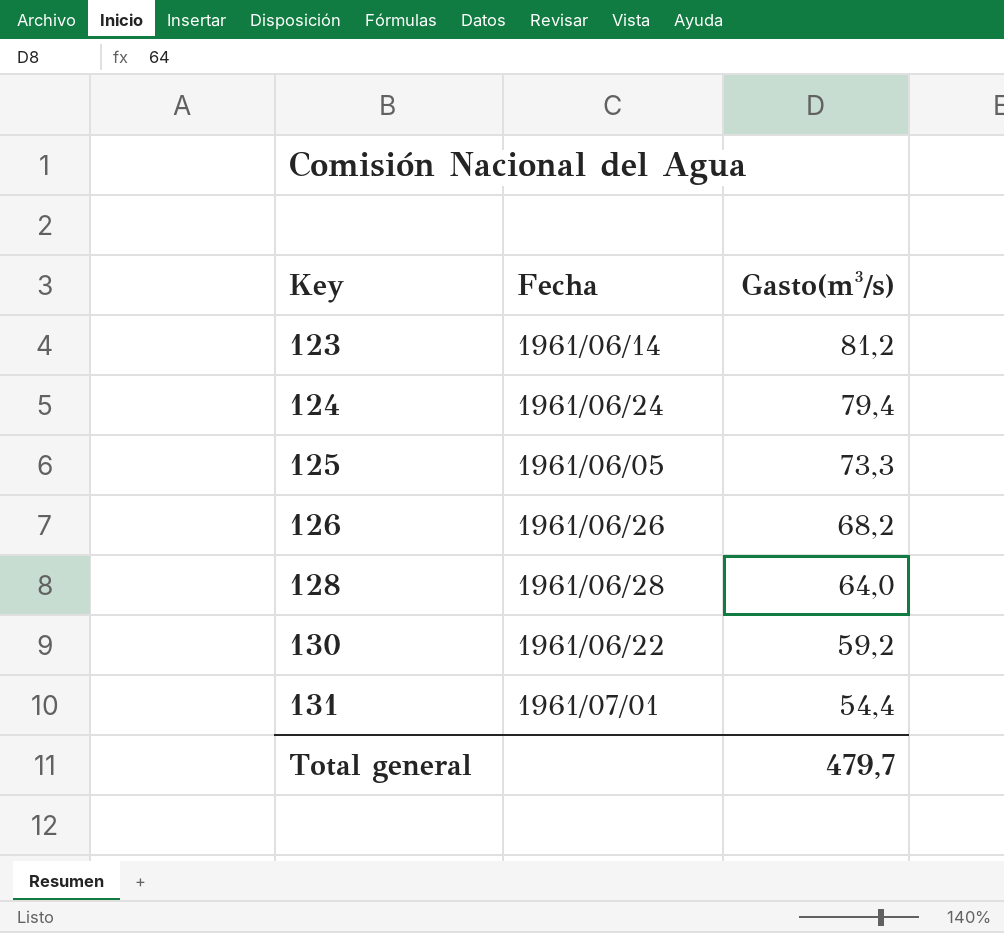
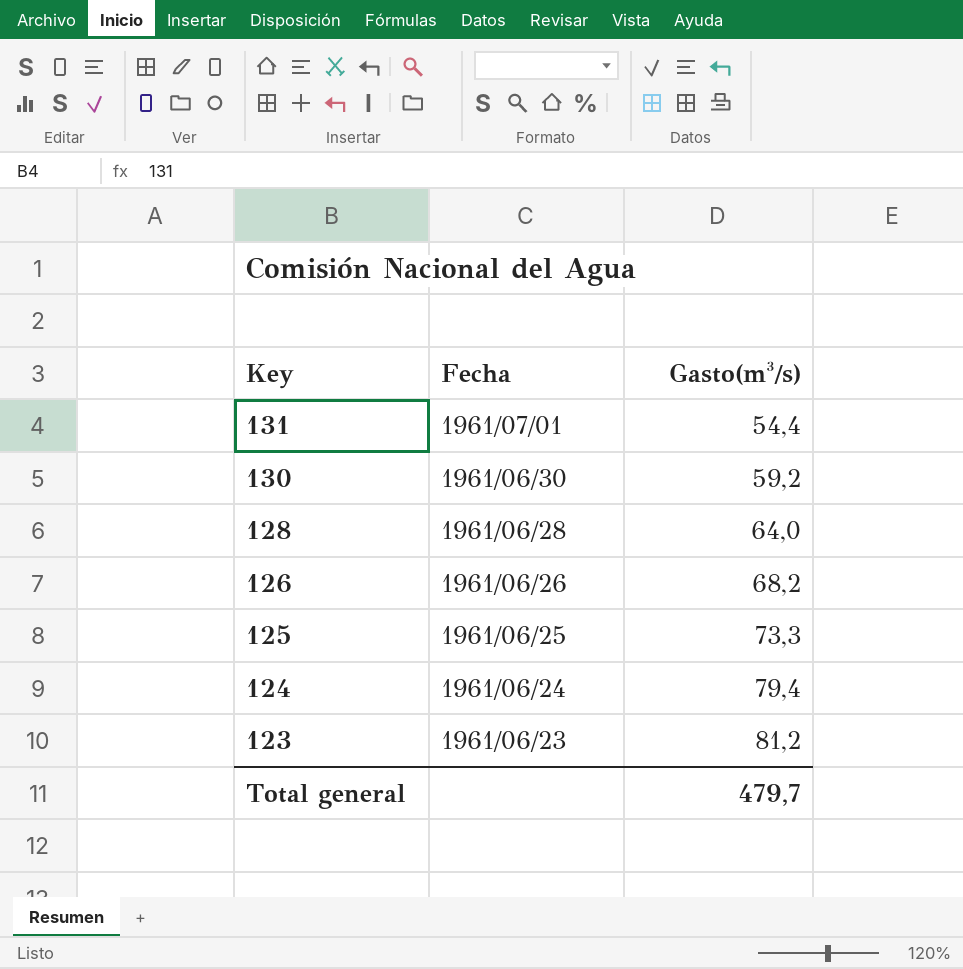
row order: Key ascending -> Key descending
130 | Fecha: 1961/06/22 -> 1961/06/30
125 | Fecha: 1961/06/05 -> 1961/06/25
123 | Fecha: 1961/06/14 -> 1961/06/23

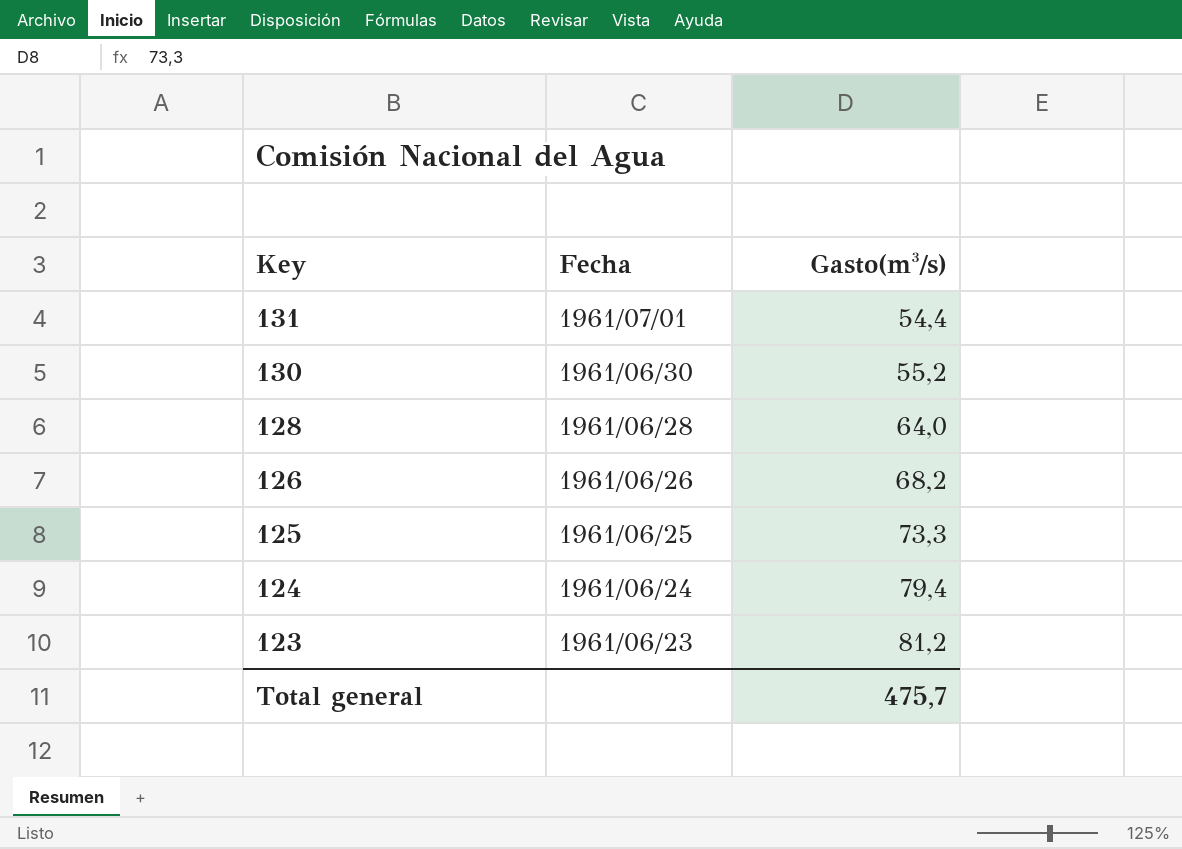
130 | Gasto(m³/s): 59,2 -> 55,2
Total general | Gasto(m³/s): 479,7 -> 475,7

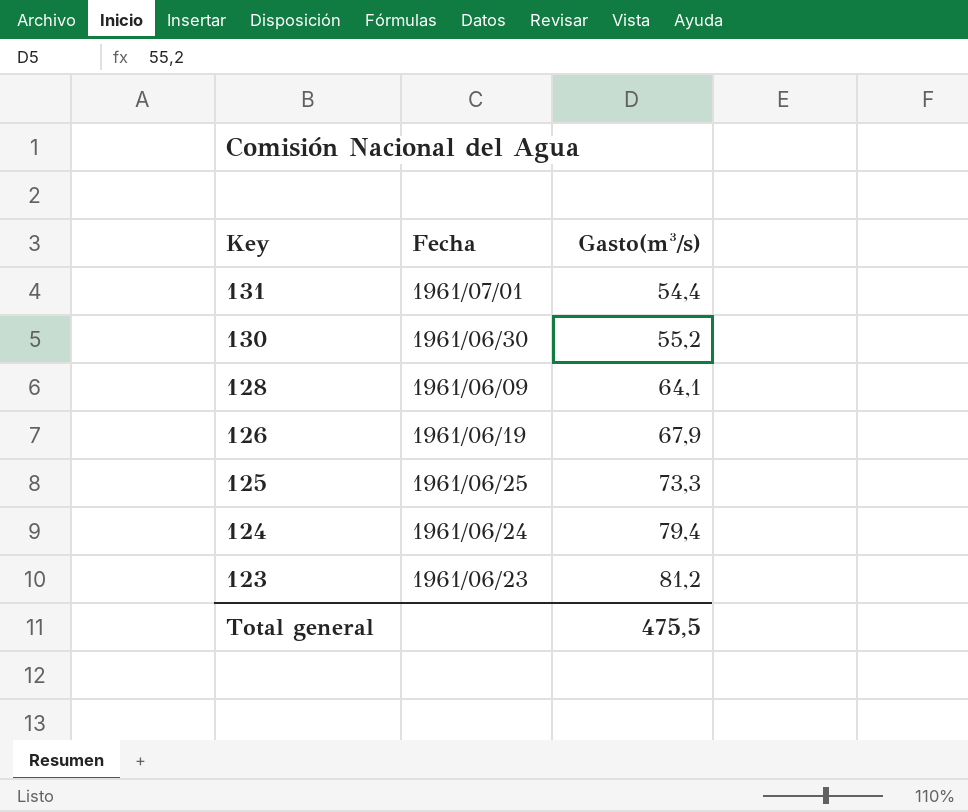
128 | Fecha: 1961/06/28 -> 1961/06/09
128 | Gasto(m³/s): 64,0 -> 64,1
126 | Fecha: 1961/06/26 -> 1961/06/19
126 | Gasto(m³/s): 68,2 -> 67,9
Total general | Gasto(m³/s): 475,7 -> 475,5

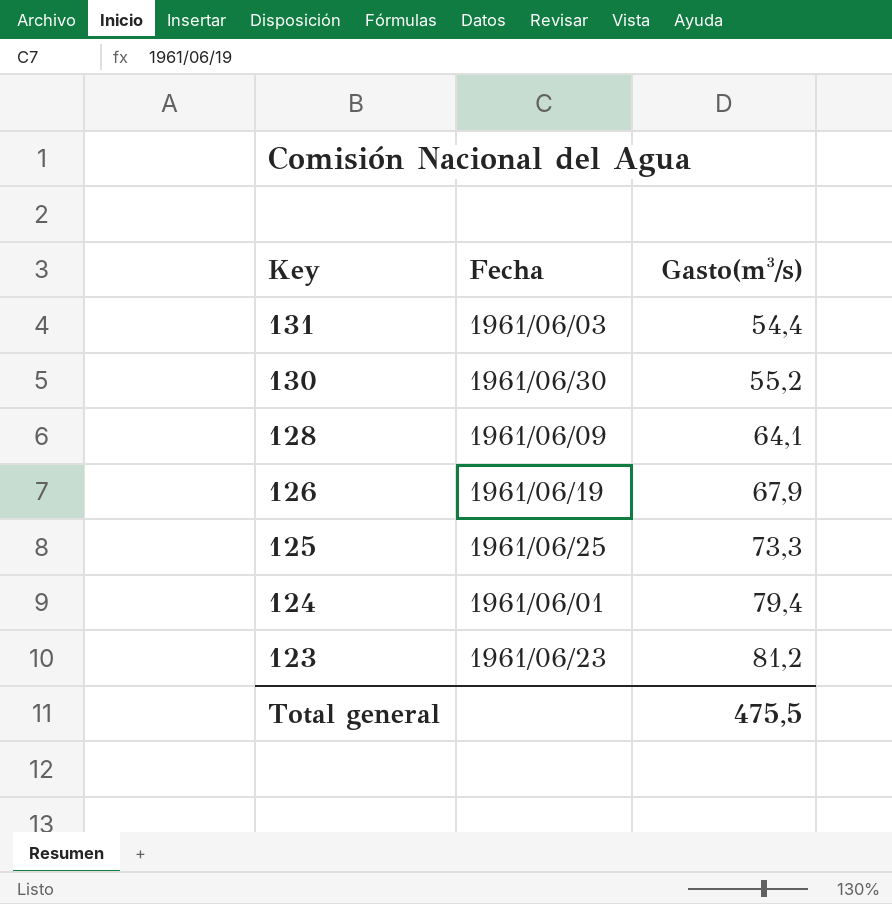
131 | Fecha: 1961/07/01 -> 1961/06/03
124 | Fecha: 1961/06/24 -> 1961/06/01

